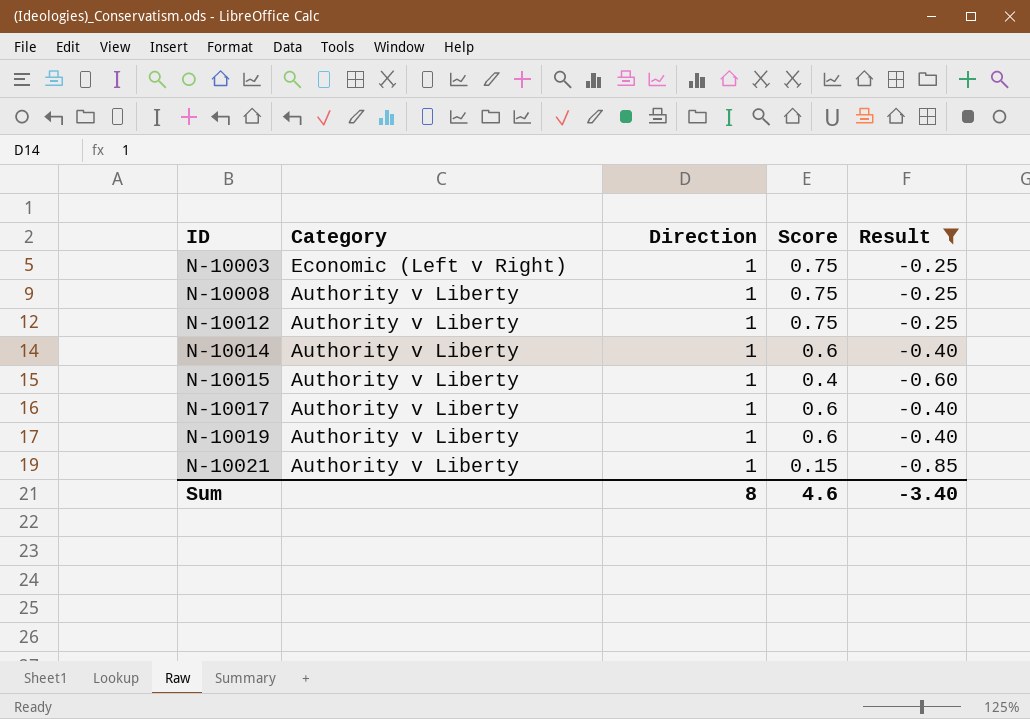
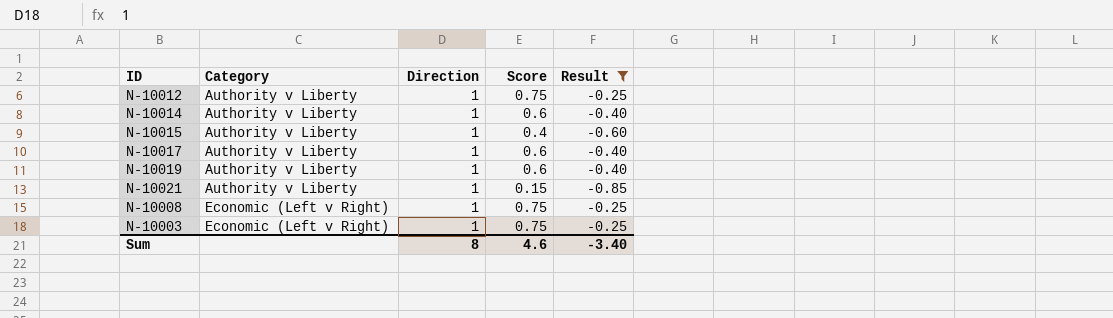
row order: ID ascending -> Category ascending
N-10008 | Category: Authority v Liberty -> Economic (Left v Right)

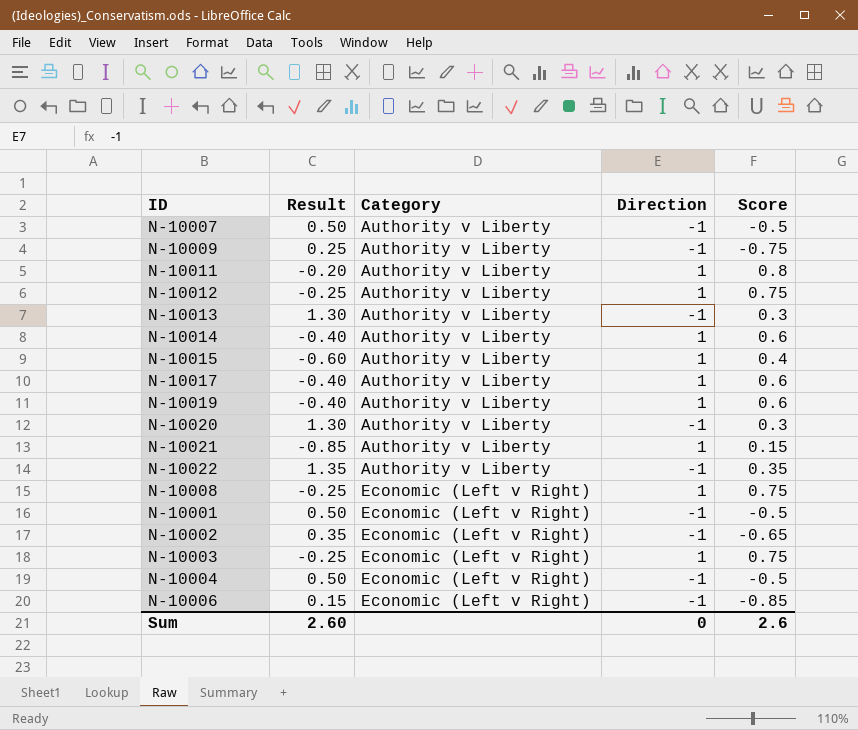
filter: Result <= -0.25 -> none
column Result | position: 5 -> 2
Sum | Result: -3.40 -> 2.60
Sum | Direction: 8 -> 0
Sum | Score: 4.6 -> 2.6

